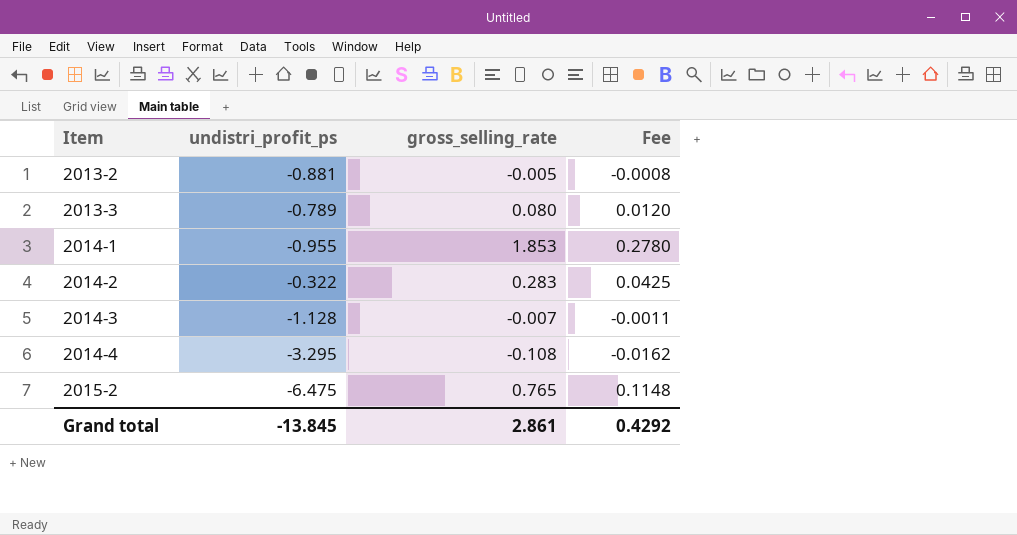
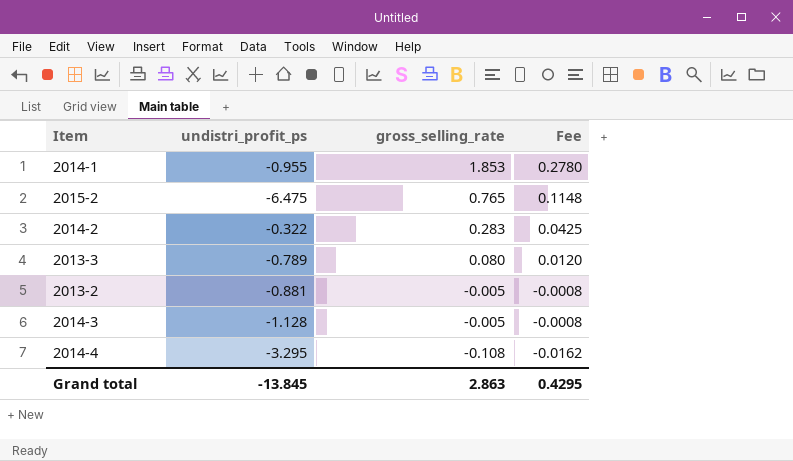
row order: Item ascending -> gross_selling_rate descending
2014-3 | gross_selling_rate: -0.007 -> -0.005
2014-3 | Fee: -0.0011 -> -0.0008
Grand total | gross_selling_rate: 2.861 -> 2.863
Grand total | Fee: 0.4292 -> 0.4295

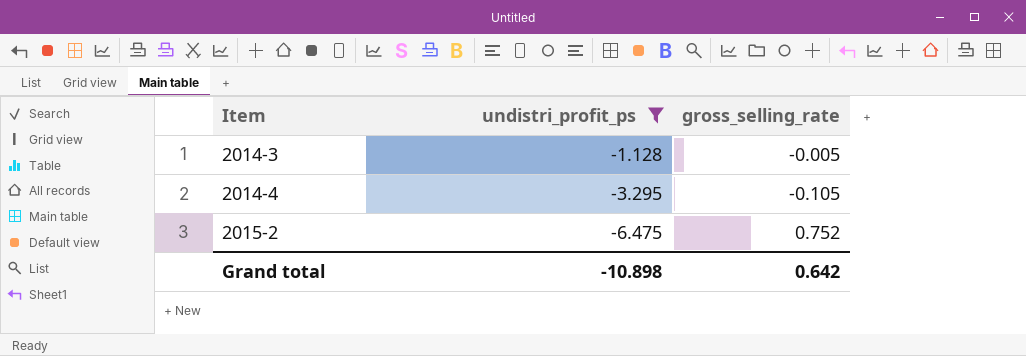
filter: none -> undistri_profit_ps <= -1.128
row order: gross_selling_rate descending -> Item ascending
column Fee | formula: [gross_selling_rate] * 0.15 -> none
2014-4 | gross_selling_rate: -0.108 -> -0.105
2015-2 | gross_selling_rate: 0.765 -> 0.752
Grand total | undistri_profit_ps: -13.845 -> -10.898
Grand total | gross_selling_rate: 2.863 -> 0.642

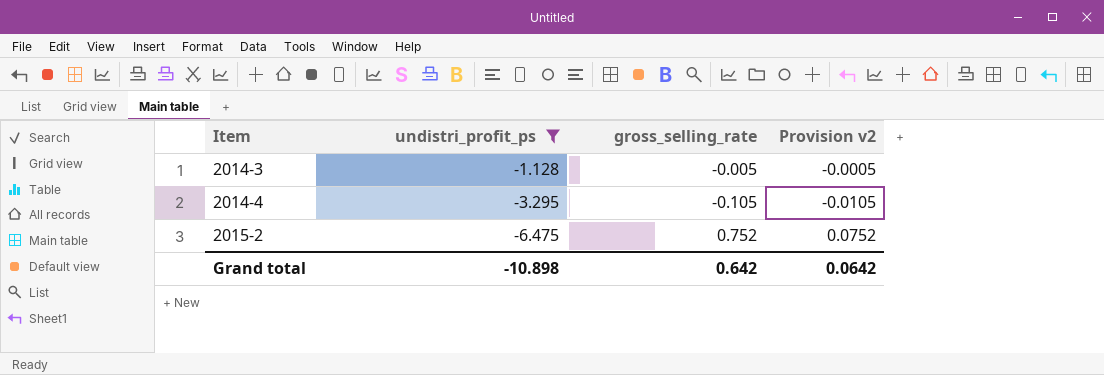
column Provision v2 | formula: none -> [gross_selling_rate] * 0.1

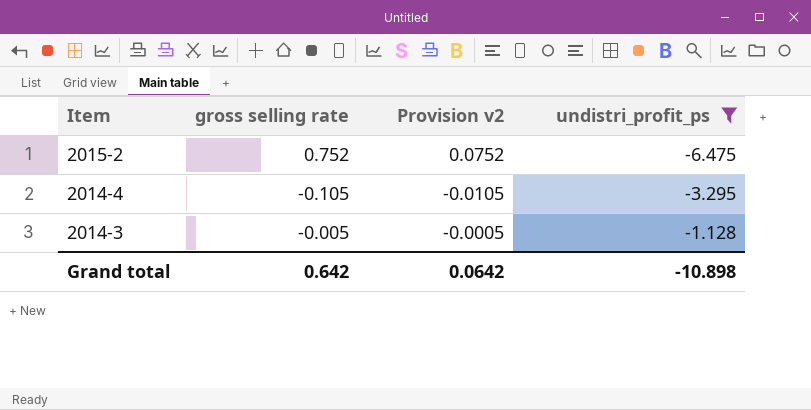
row order: Item ascending -> Item descending
column name: gross_selling_rate -> gross selling rate
column undistri_profit_ps | position: 2 -> 4

